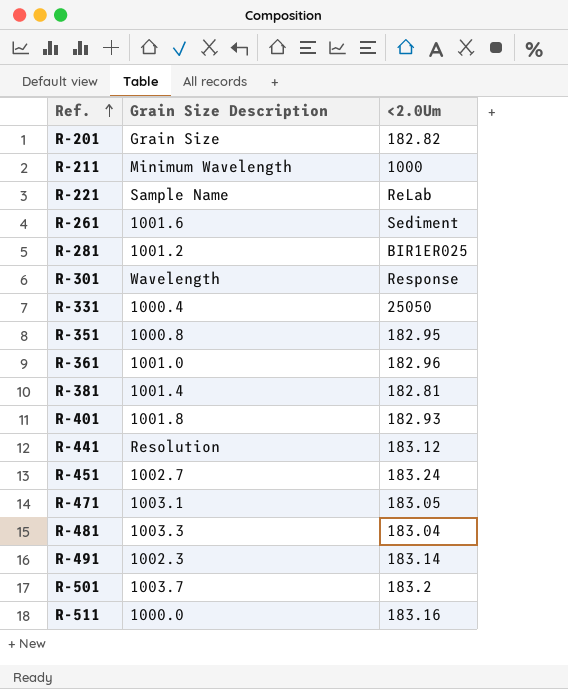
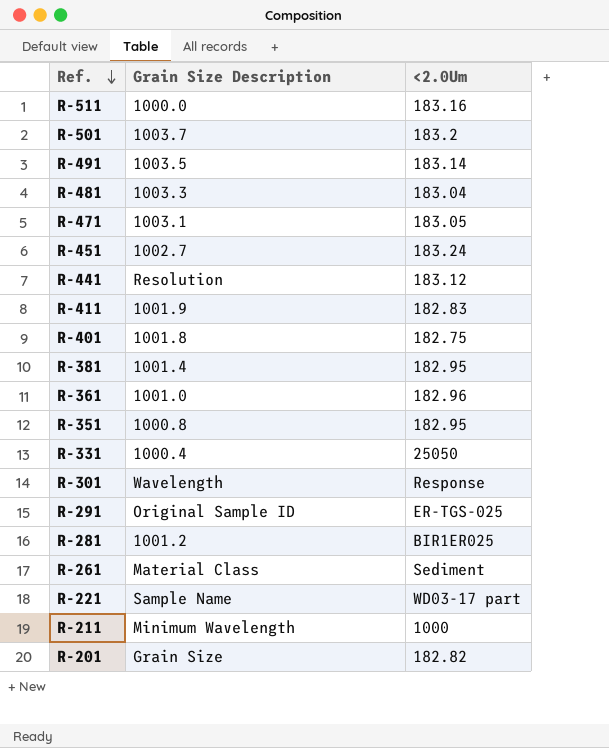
row order: Ref. ascending -> Ref. descending
R-491 | Grain Size Description: 1002.3 -> 1003.5
row R-411: none -> 1001.9 | 182.83
R-401 | <2.0Um: 182.93 -> 182.75
R-381 | <2.0Um: 182.81 -> 182.95
row R-291: none -> Original Sample ID | ER-TGS-025
R-261 | Grain Size Description: 1001.6 -> Material Class
R-221 | <2.0Um: ReLab -> WD03-17 part

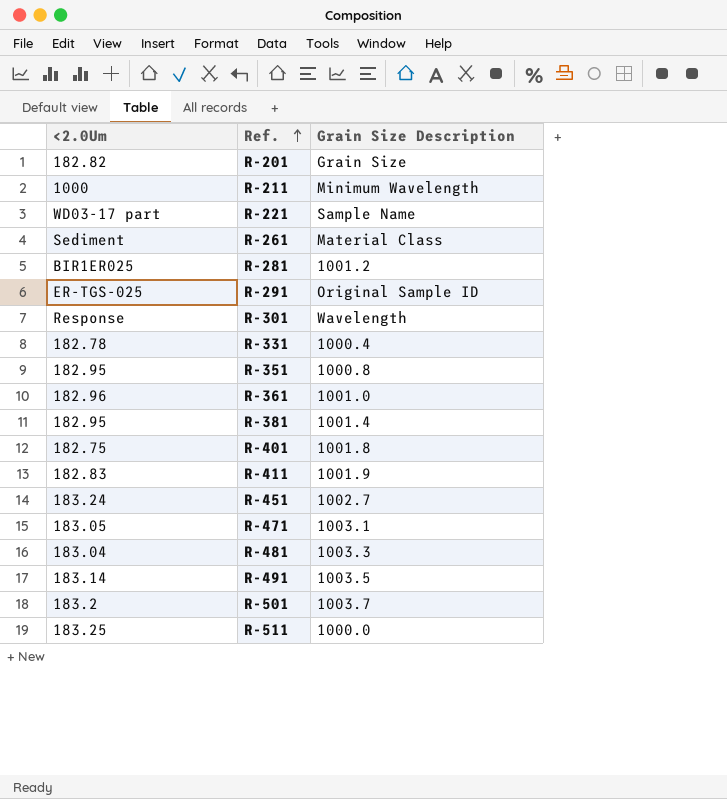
row order: Ref. descending -> Ref. ascending
column <2.0Um | position: 3 -> 1
row R-441: Resolution | 183.12 -> none
R-331 | <2.0Um: 25050 -> 182.78
R-511 | <2.0Um: 183.16 -> 183.25

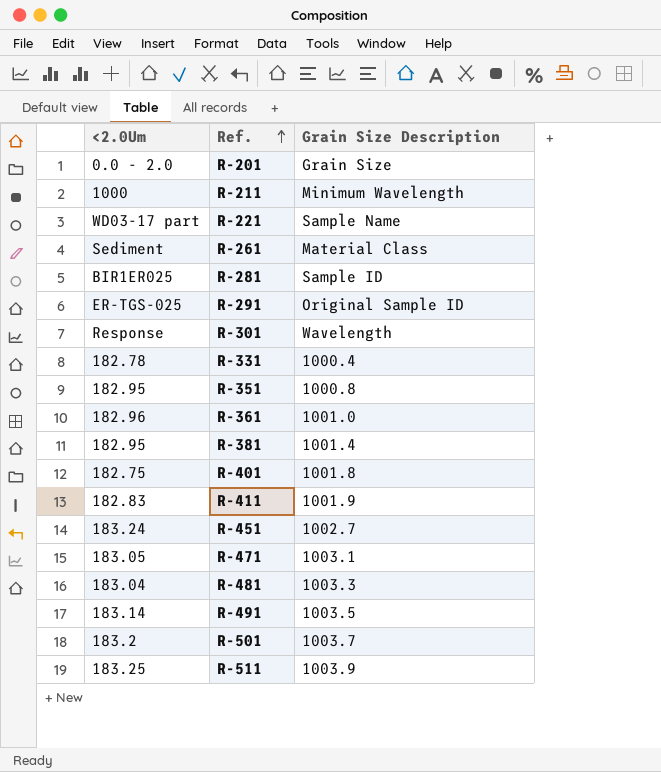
R-201 | <2.0Um: 182.82 -> 0.0 - 2.0
R-281 | Grain Size Description: 1001.2 -> Sample ID
R-511 | Grain Size Description: 1000.0 -> 1003.9

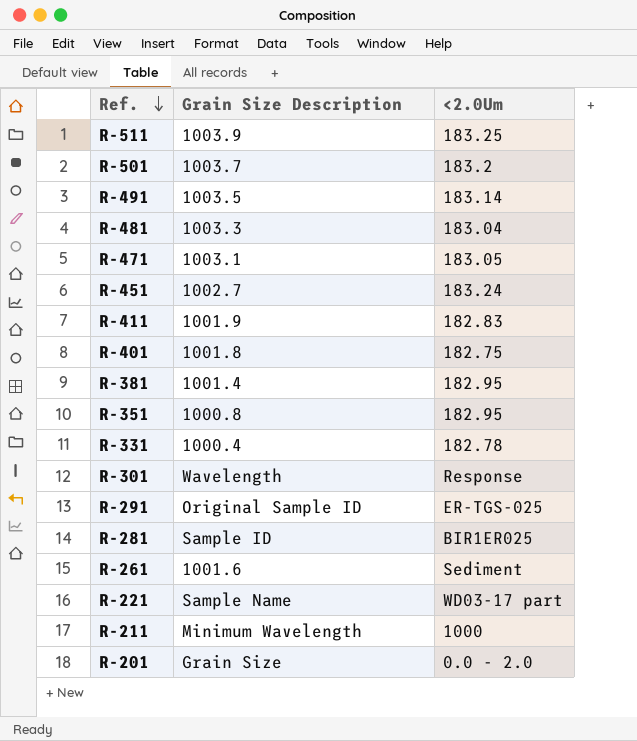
row order: Ref. ascending -> Ref. descending
column <2.0Um | position: 1 -> 3
row R-361: 182.96 | 1001.0 -> none
R-261 | Grain Size Description: Material Class -> 1001.6

